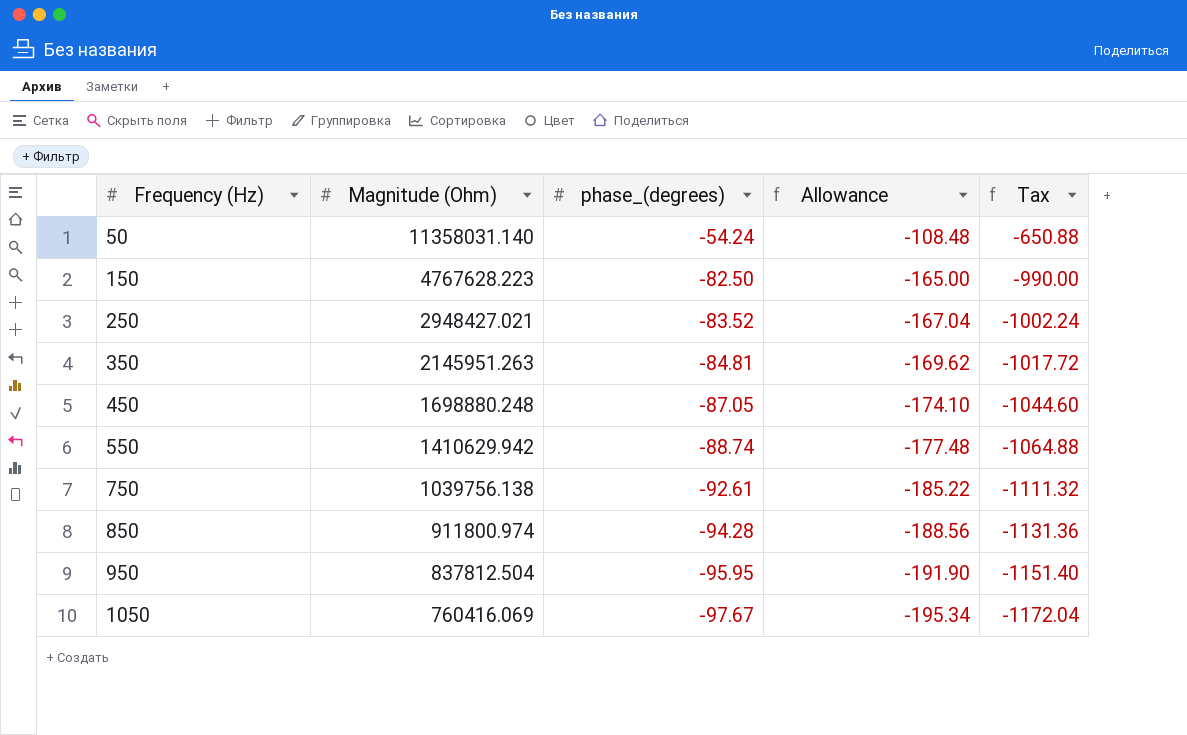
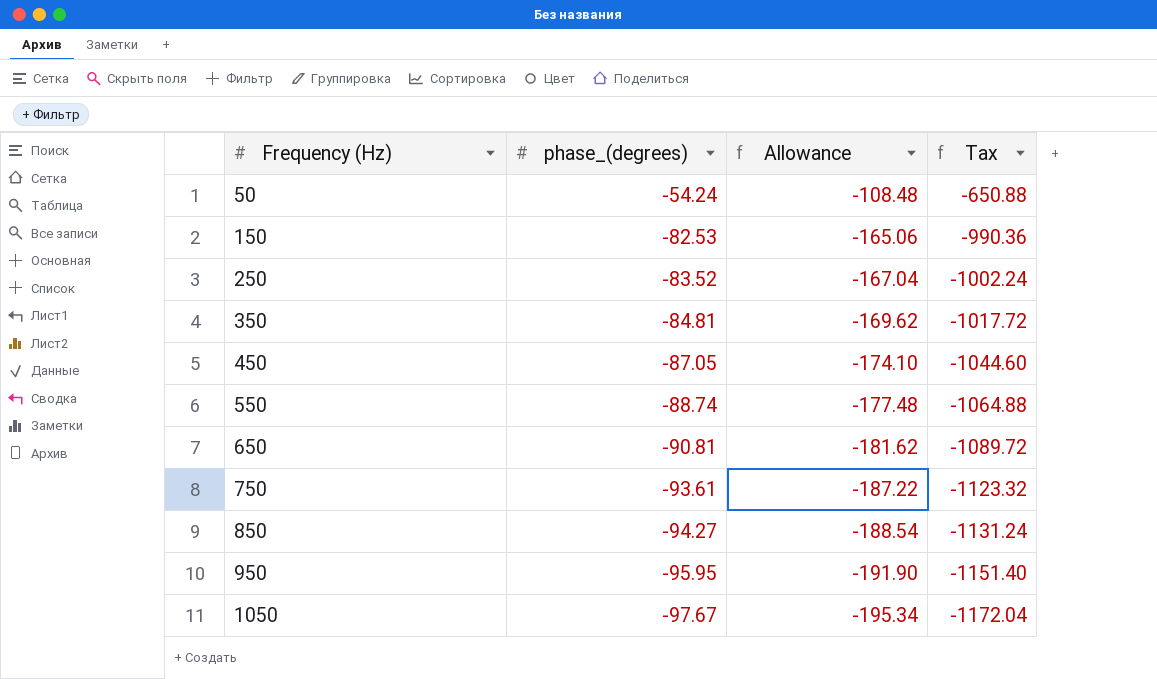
column Magnitude (Ohm) | position: 2 -> none
150 | phase_(degrees): -82.50 -> -82.53
150 | Allowance: -165.00 -> -165.06
150 | Tax: -990.00 -> -990.36
row 650: none -> -90.81 | -181.62 | -1089.72
750 | phase_(degrees): -92.61 -> -93.61
750 | Allowance: -185.22 -> -187.22
750 | Tax: -1111.32 -> -1123.32
850 | phase_(degrees): -94.28 -> -94.27
850 | Allowance: -188.56 -> -188.54
850 | Tax: -1131.36 -> -1131.24

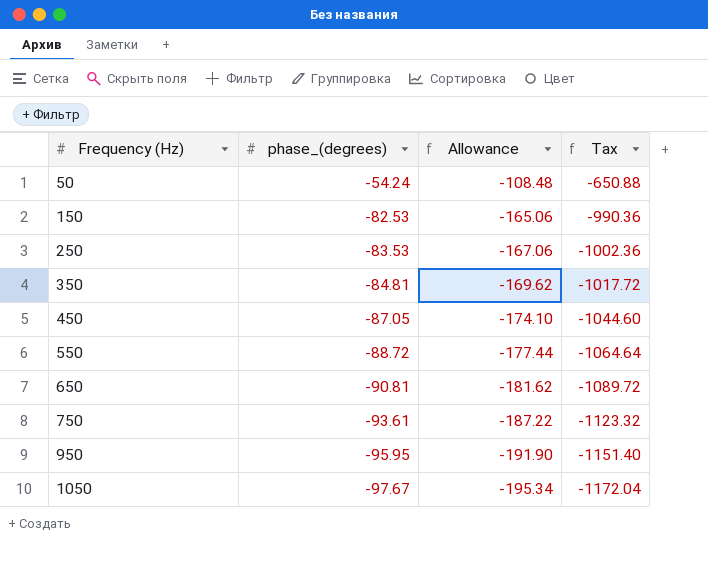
row 850: -94.27 | -188.54 | -1131.24 -> none
250 | phase_(degrees): -83.52 -> -83.53
250 | Allowance: -167.04 -> -167.06
250 | Tax: -1002.24 -> -1002.36
550 | phase_(degrees): -88.74 -> -88.72
550 | Allowance: -177.48 -> -177.44
550 | Tax: -1064.88 -> -1064.64

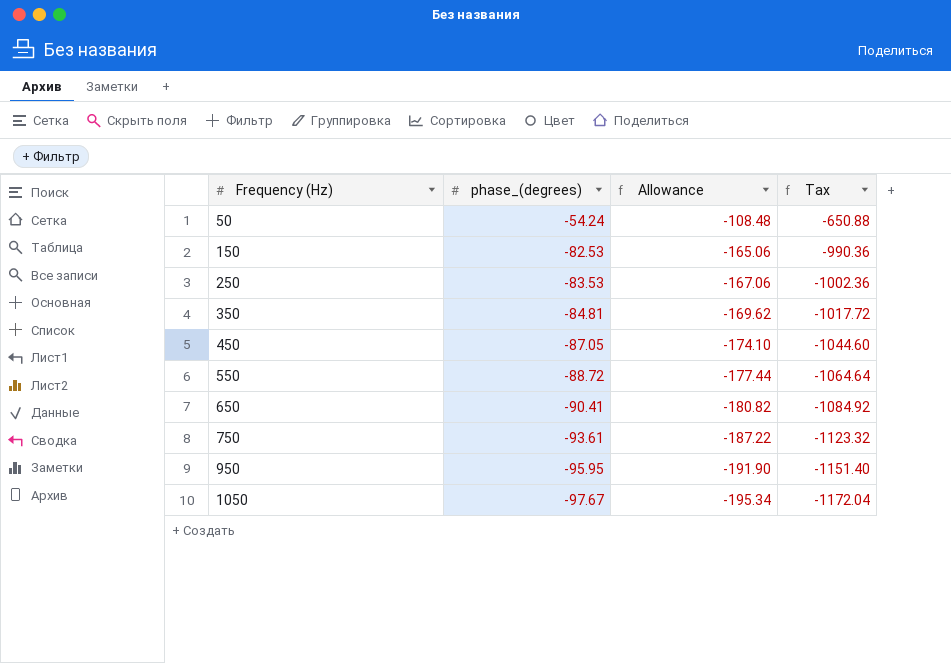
650 | phase_(degrees): -90.81 -> -90.41
650 | Allowance: -181.62 -> -180.82
650 | Tax: -1089.72 -> -1084.92

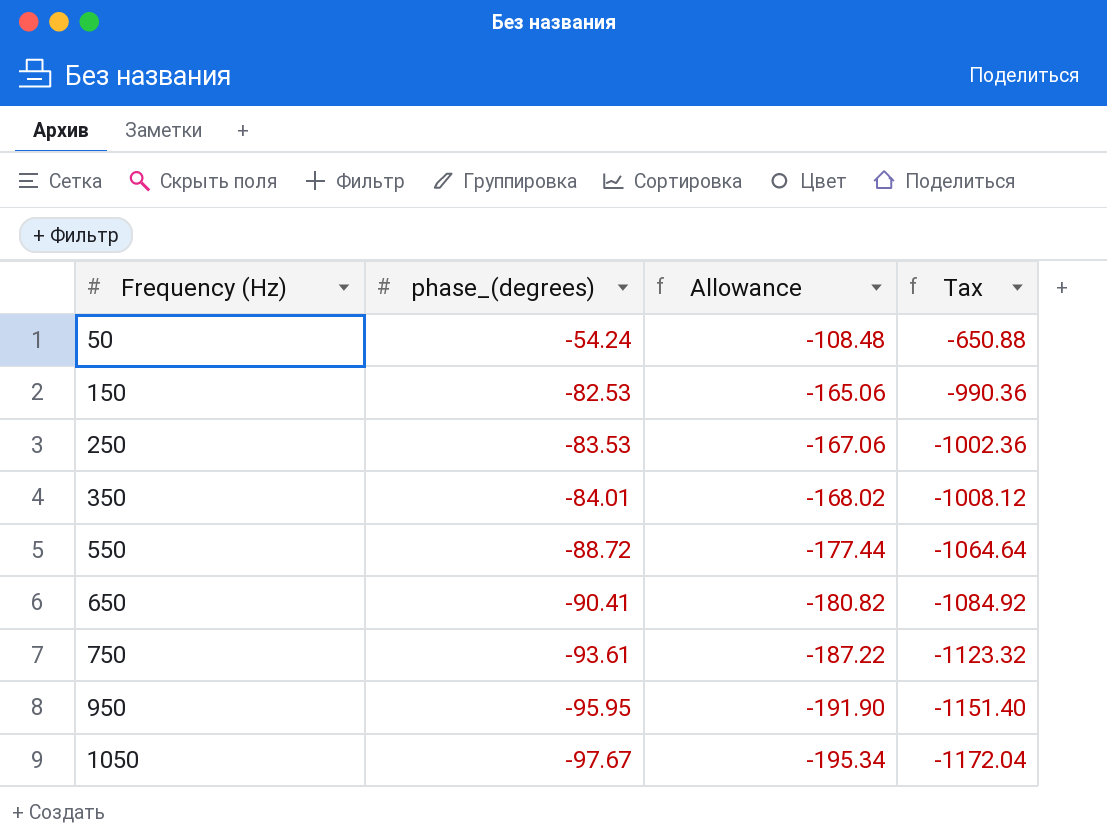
row 450: -87.05 | -174.10 | -1044.60 -> none
350 | phase_(degrees): -84.81 -> -84.01
350 | Allowance: -169.62 -> -168.02
350 | Tax: -1017.72 -> -1008.12

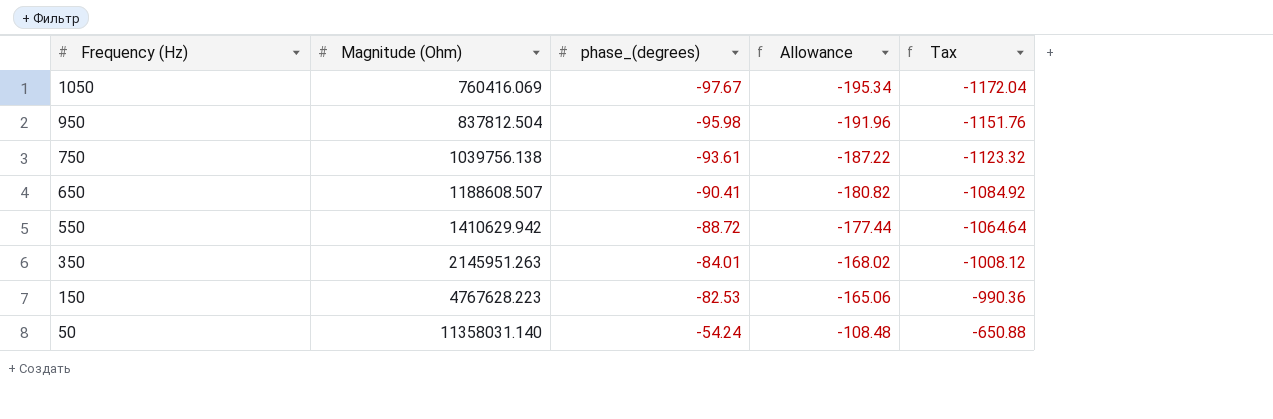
row order: Frequency (Hz) ascending -> Frequency (Hz) descending
column Magnitude (Ohm) | position: none -> 2
row 250: -83.53 | -167.06 | -1002.36 -> none
950 | phase_(degrees): -95.95 -> -95.98
950 | Allowance: -191.90 -> -191.96
950 | Tax: -1151.40 -> -1151.76

